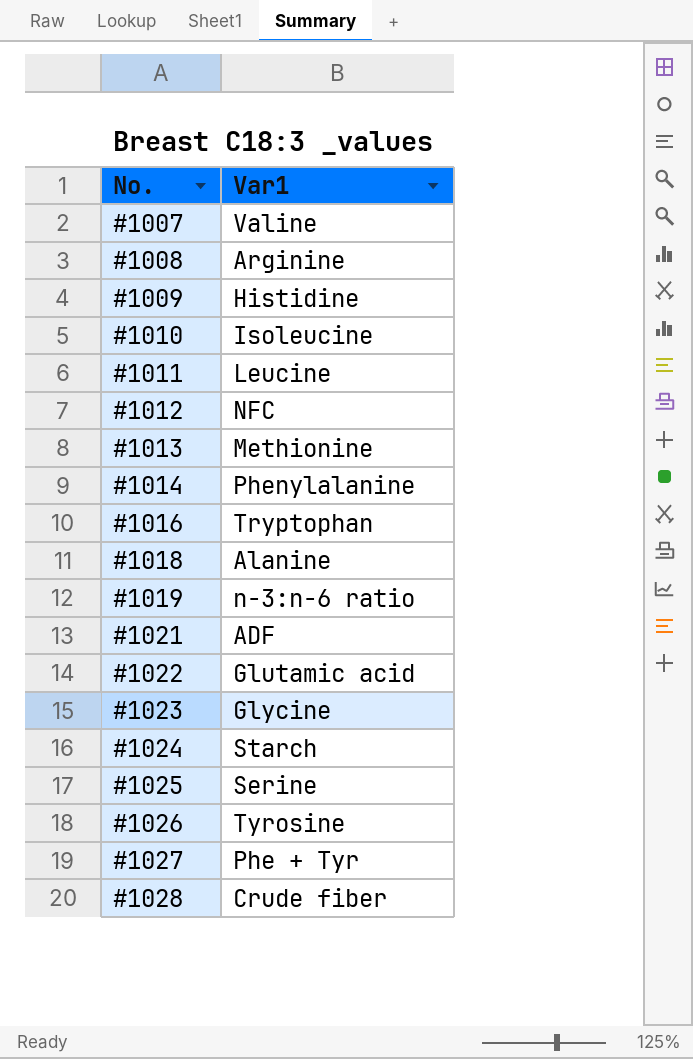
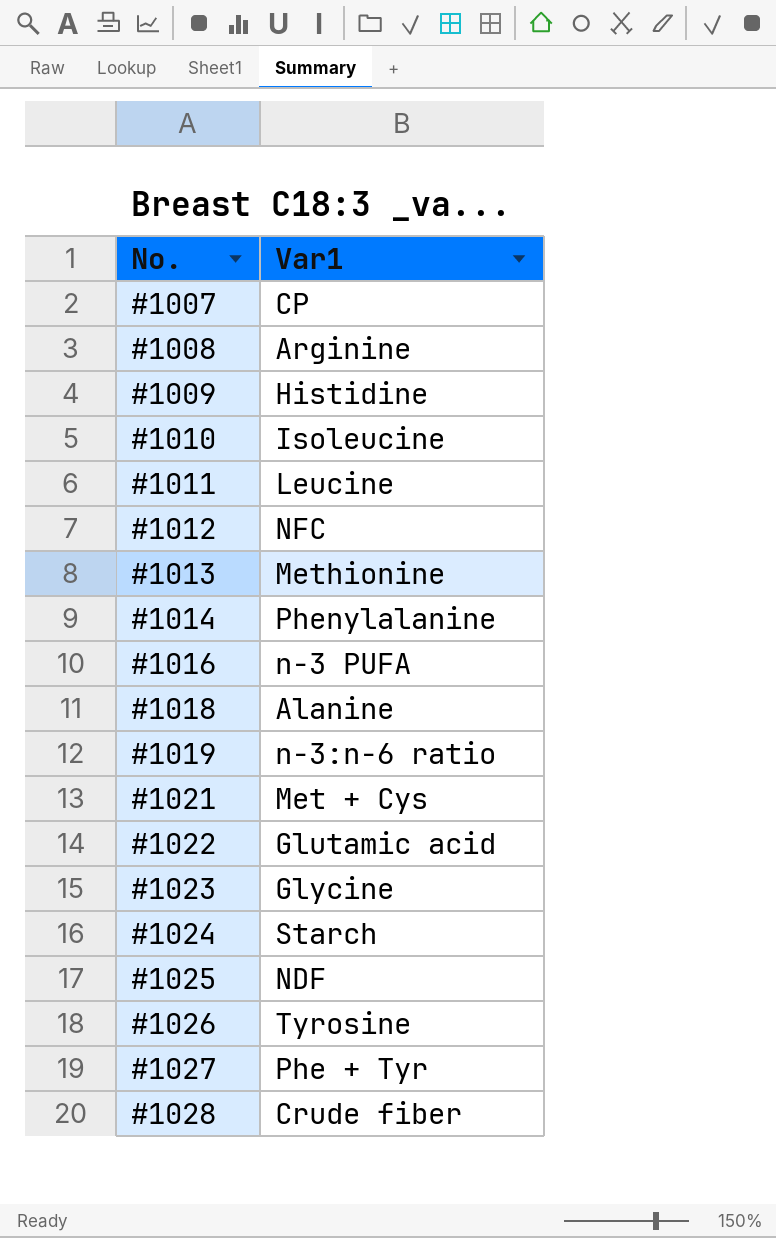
#1007 | Var1: Valine -> CP
#1016 | Var1: Tryptophan -> n-3 PUFA
#1021 | Var1: ADF -> Met + Cys
#1025 | Var1: Serine -> NDF

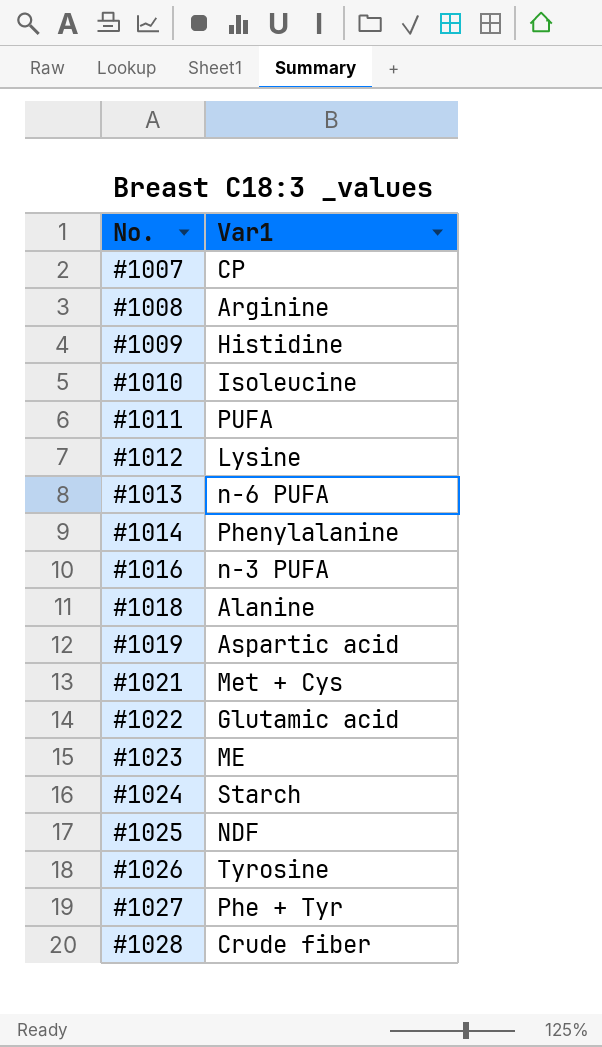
#1011 | Var1: Leucine -> PUFA
#1012 | Var1: NFC -> Lysine
#1013 | Var1: Methionine -> n-6 PUFA
#1019 | Var1: n-3:n-6 ratio -> Aspartic acid
#1023 | Var1: Glycine -> ME

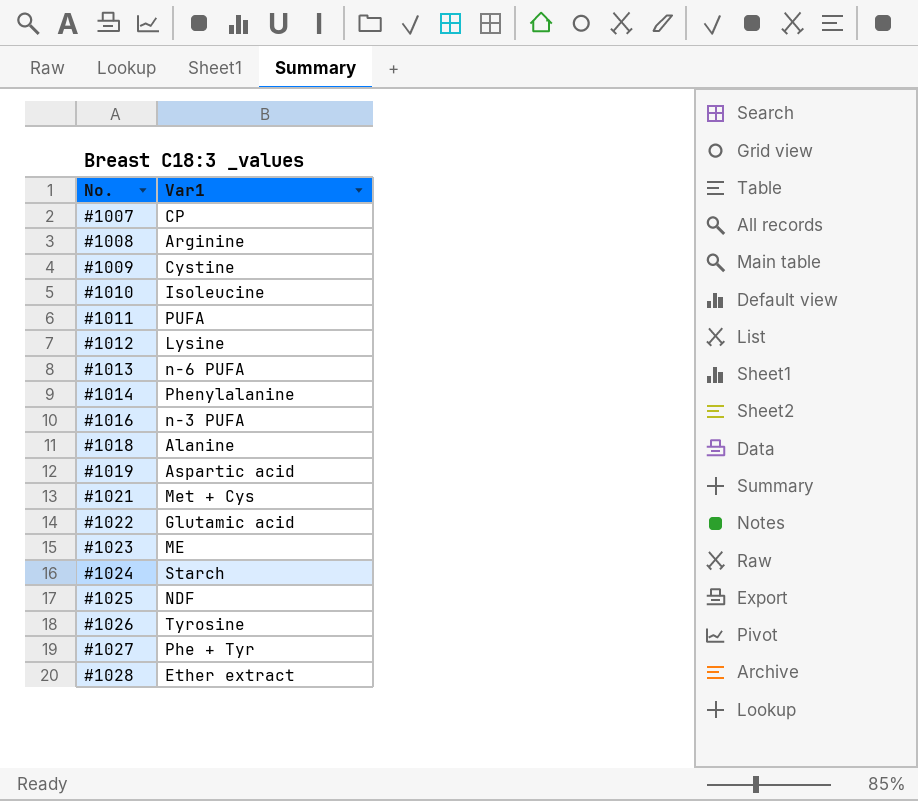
#1009 | Var1: Histidine -> Cystine
#1028 | Var1: Crude fiber -> Ether extract

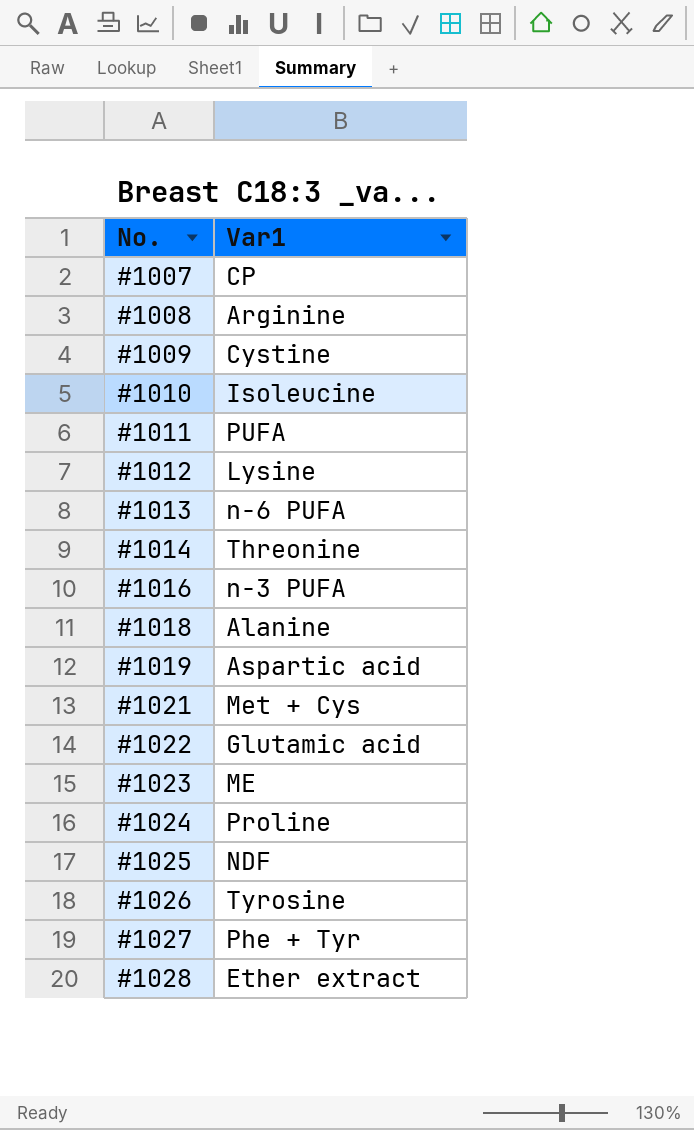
#1014 | Var1: Phenylalanine -> Threonine
#1024 | Var1: Starch -> Proline

